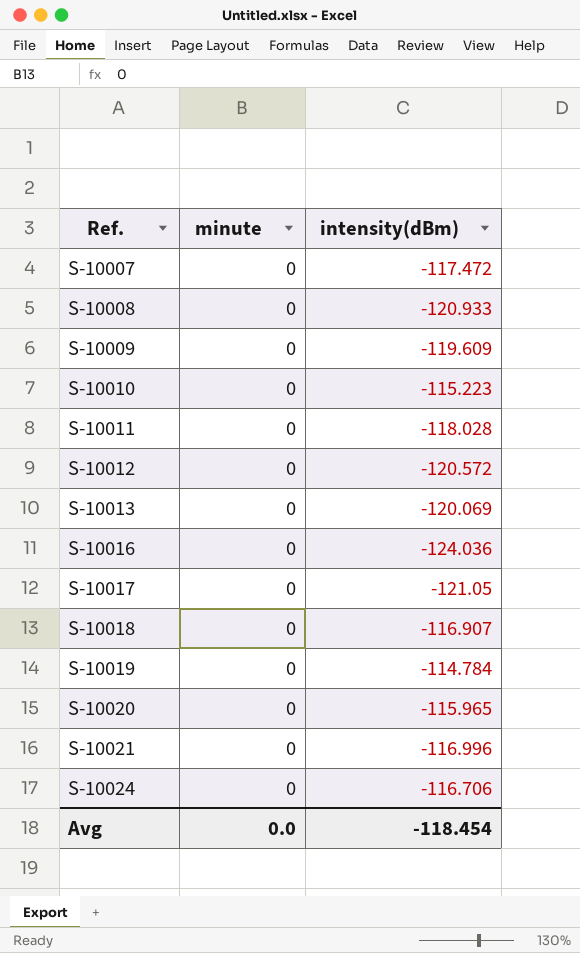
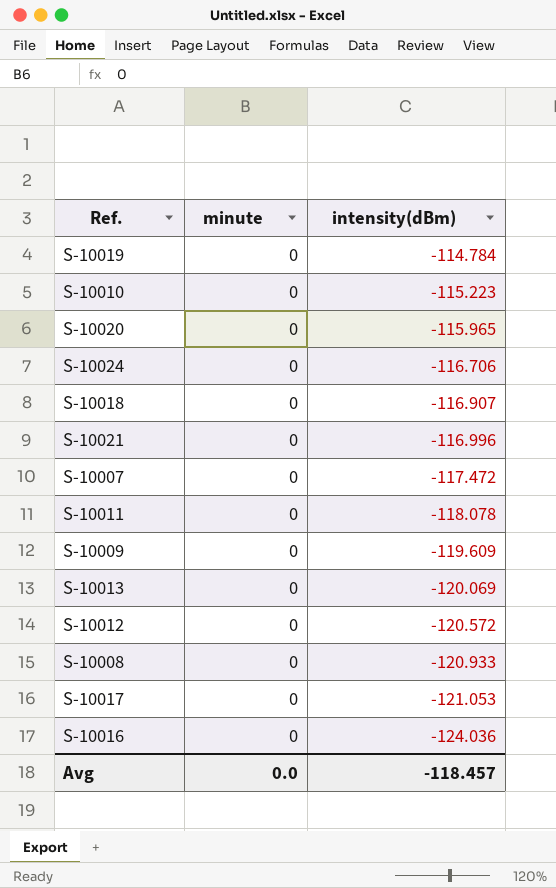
row order: Ref. ascending -> intensity(dBm) descending
S-10011 | intensity(dBm): -118.028 -> -118.078
S-10017 | intensity(dBm): -121.05 -> -121.053
Avg | intensity(dBm): -118.454 -> -118.457

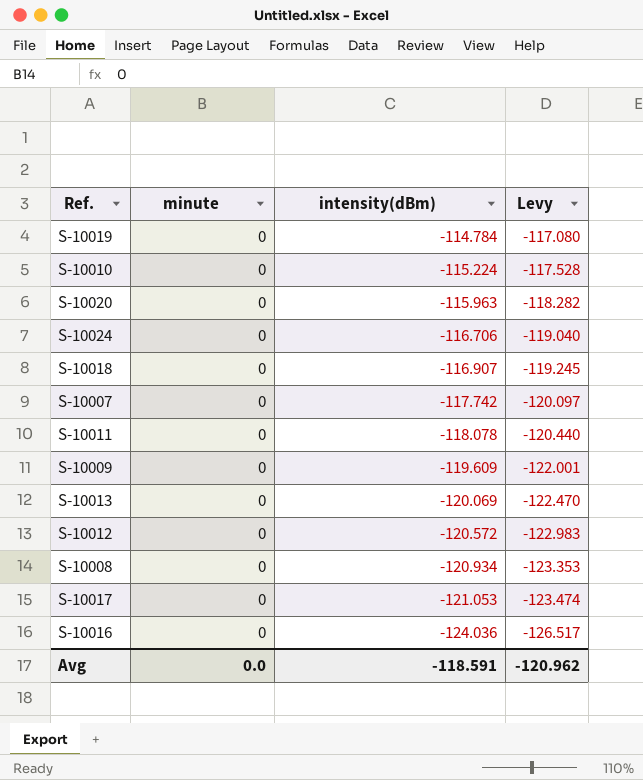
column Levy | formula: none -> [intensity(dBm)] * 1.02
row S-10021: 0 | -116.996 -> none
S-10010 | intensity(dBm): -115.223 -> -115.224
S-10020 | intensity(dBm): -115.965 -> -115.963
S-10007 | intensity(dBm): -117.472 -> -117.742
S-10008 | intensity(dBm): -120.933 -> -120.934
Avg | intensity(dBm): -118.457 -> -118.591

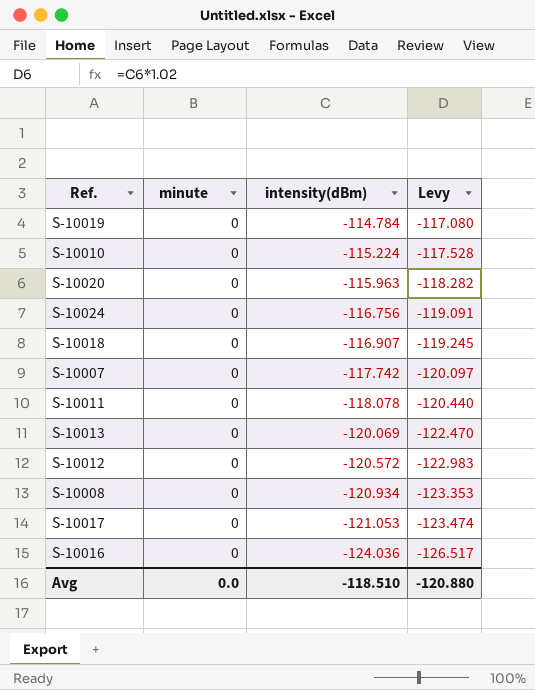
row S-10009: 0 | -119.609 | -122.001 -> none
S-10024 | intensity(dBm): -116.706 -> -116.756
S-10024 | Levy: -119.040 -> -119.091
Avg | intensity(dBm): -118.591 -> -118.510
Avg | Levy: -120.962 -> -120.880

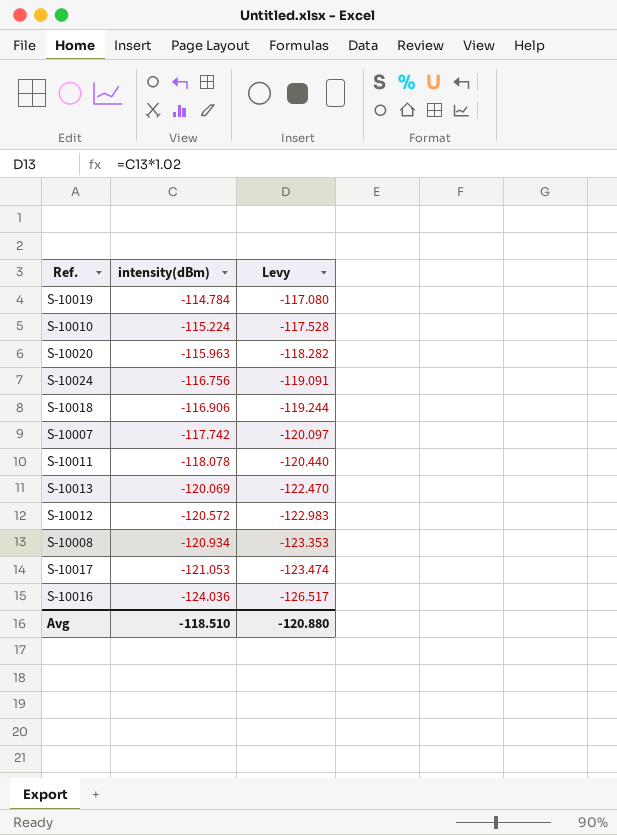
column minute | position: 2 -> none
S-10018 | intensity(dBm): -116.907 -> -116.906
S-10018 | Levy: -119.245 -> -119.244

